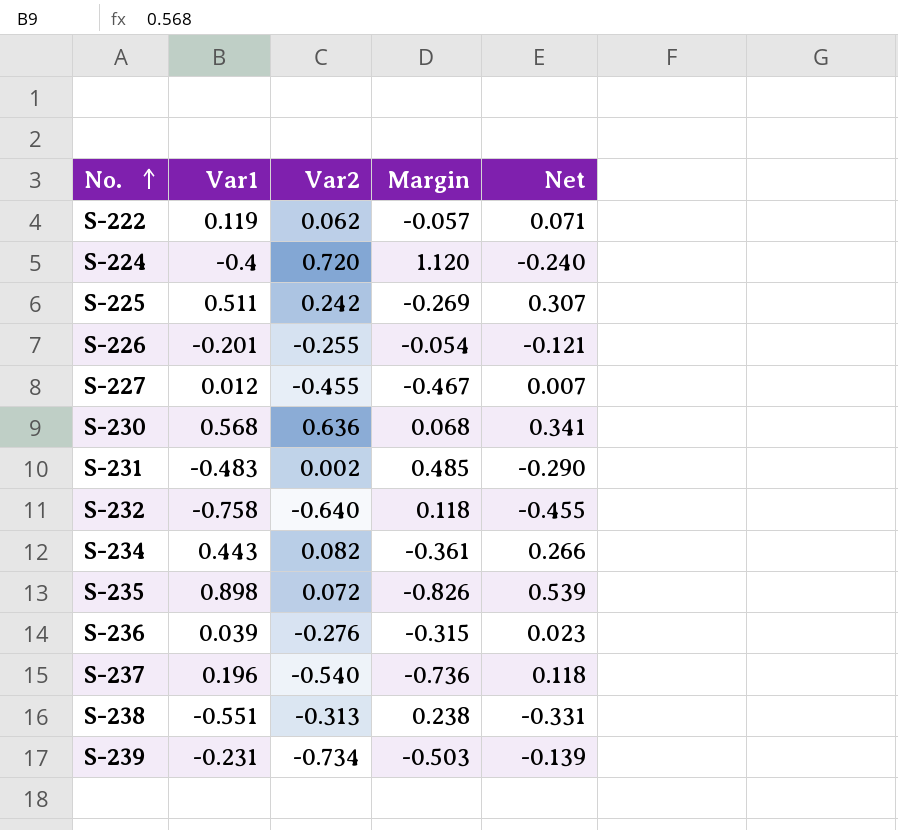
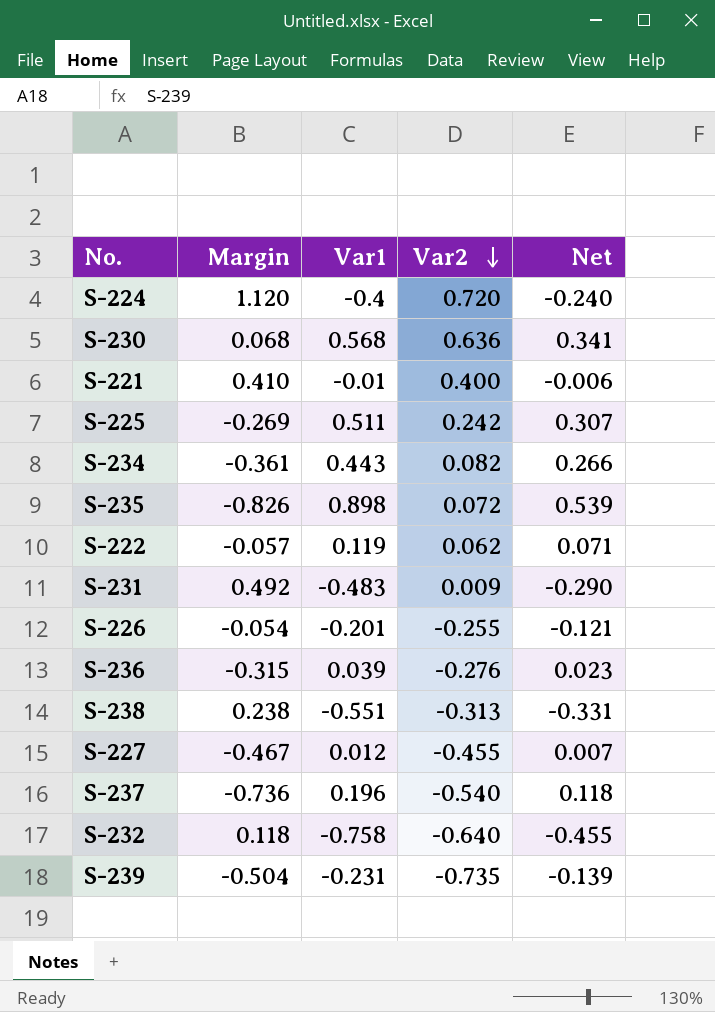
row order: No. ascending -> Var2 descending
column Margin | position: 4 -> 2
row S-221: none -> 0.410 | -0.01 | 0.400 | -0.006
S-231 | Margin: 0.485 -> 0.492
S-231 | Var2: 0.002 -> 0.009
S-239 | Margin: -0.503 -> -0.504
S-239 | Var2: -0.734 -> -0.735

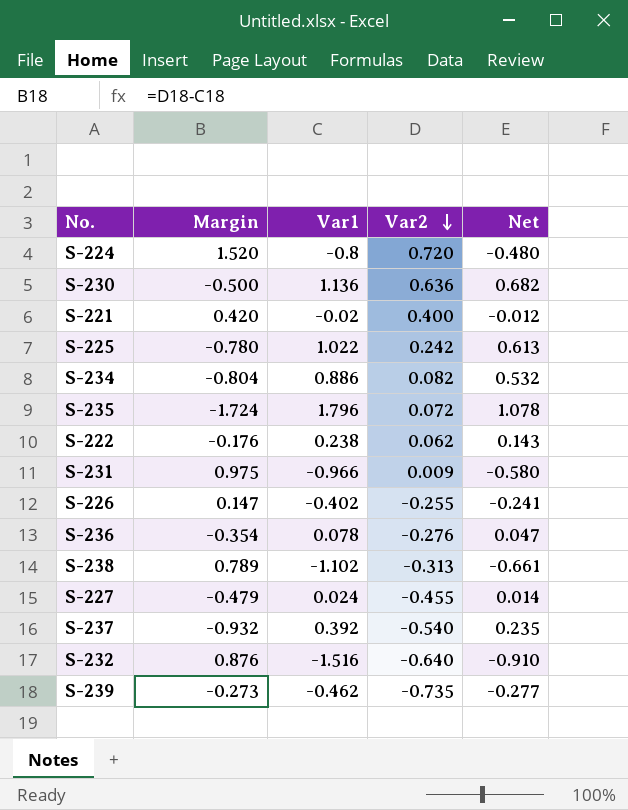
S-224 | Margin: 1.120 -> 1.520
S-224 | Var1: -0.4 -> -0.8
S-224 | Net: -0.240 -> -0.480
S-230 | Margin: 0.068 -> -0.500
S-230 | Var1: 0.568 -> 1.136
S-230 | Net: 0.341 -> 0.682
S-221 | Margin: 0.410 -> 0.420
S-221 | Var1: -0.01 -> -0.02
S-221 | Net: -0.006 -> -0.012
S-225 | Margin: -0.269 -> -0.780
S-225 | Var1: 0.511 -> 1.022
S-225 | Net: 0.307 -> 0.613
S-234 | Margin: -0.361 -> -0.804
S-234 | Var1: 0.443 -> 0.886
S-234 | Net: 0.266 -> 0.532
S-235 | Margin: -0.826 -> -1.724
S-235 | Var1: 0.898 -> 1.796
S-235 | Net: 0.539 -> 1.078
S-222 | Margin: -0.057 -> -0.176
S-222 | Var1: 0.119 -> 0.238
S-222 | Net: 0.071 -> 0.143
S-231 | Margin: 0.492 -> 0.975
S-231 | Var1: -0.483 -> -0.966
S-231 | Net: -0.290 -> -0.580
S-226 | Margin: -0.054 -> 0.147
S-226 | Var1: -0.201 -> -0.402
S-226 | Net: -0.121 -> -0.241
S-236 | Margin: -0.315 -> -0.354
S-236 | Var1: 0.039 -> 0.078
S-236 | Net: 0.023 -> 0.047
S-238 | Margin: 0.238 -> 0.789
S-238 | Var1: -0.551 -> -1.102
S-238 | Net: -0.331 -> -0.661
S-227 | Margin: -0.467 -> -0.479
S-227 | Var1: 0.012 -> 0.024
S-227 | Net: 0.007 -> 0.014
S-237 | Margin: -0.736 -> -0.932
S-237 | Var1: 0.196 -> 0.392
S-237 | Net: 0.118 -> 0.235
S-232 | Margin: 0.118 -> 0.876
S-232 | Var1: -0.758 -> -1.516
S-232 | Net: -0.455 -> -0.910
S-239 | Margin: -0.504 -> -0.273
S-239 | Var1: -0.231 -> -0.462
S-239 | Net: -0.139 -> -0.277

